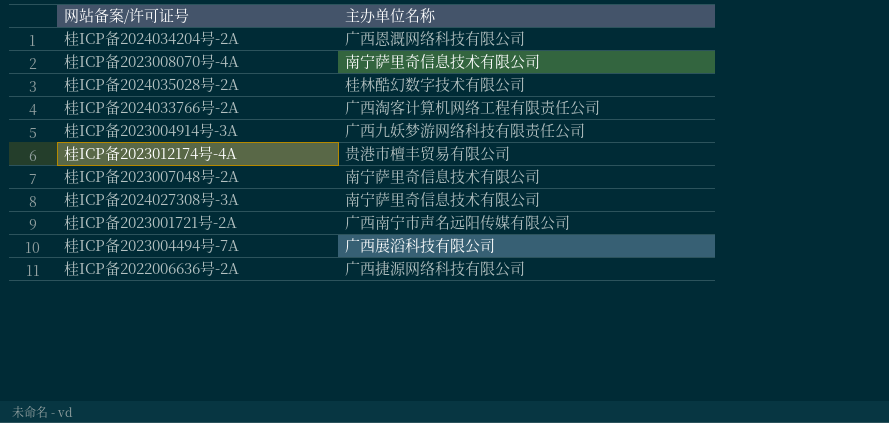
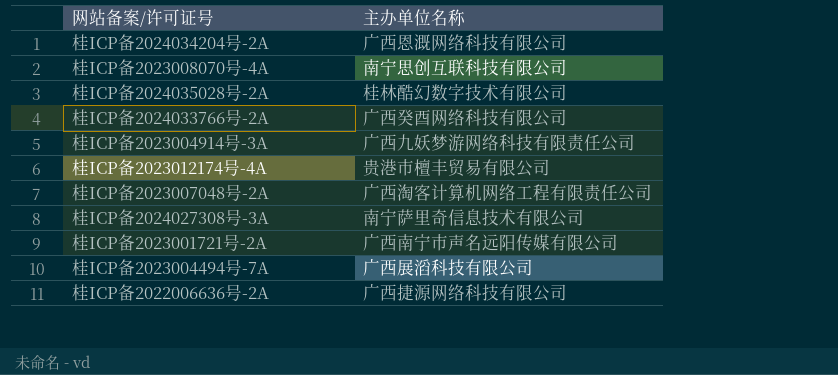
桂ICP备2023008070号-4A | 主办单位名称: 南宁萨里奇信息技术有限公司 -> 南宁思创互联科技有限公司
桂ICP备2024033766号-2A | 主办单位名称: 广西淘客计算机网络工程有限责任公司 -> 广西癸酉网络科技有限公司
桂ICP备2023007048号-2A | 主办单位名称: 南宁萨里奇信息技术有限公司 -> 广西淘客计算机网络工程有限责任公司

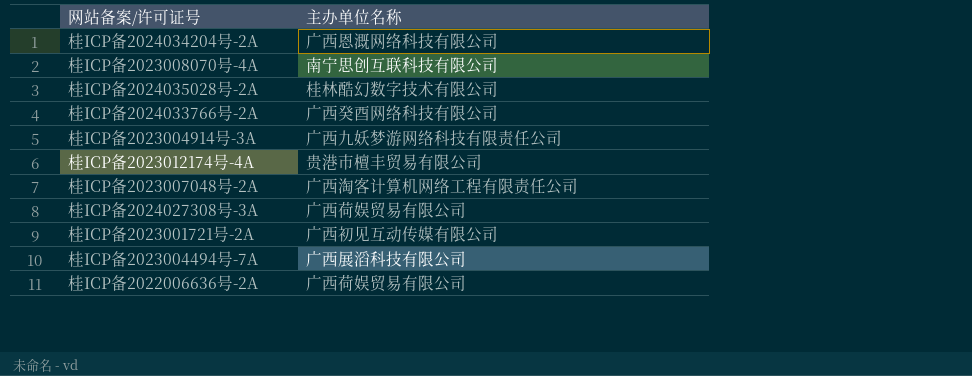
桂ICP备2024027308号-3A | 主办单位名称: 南宁萨里奇信息技术有限公司 -> 广西荷娱贸易有限公司
桂ICP备2023001721号-2A | 主办单位名称: 广西南宁市声名远阳传媒有限公司 -> 广西初见互动传媒有限公司
桂ICP备2022006636号-2A | 主办单位名称: 广西捷源网络科技有限公司 -> 广西荷娱贸易有限公司

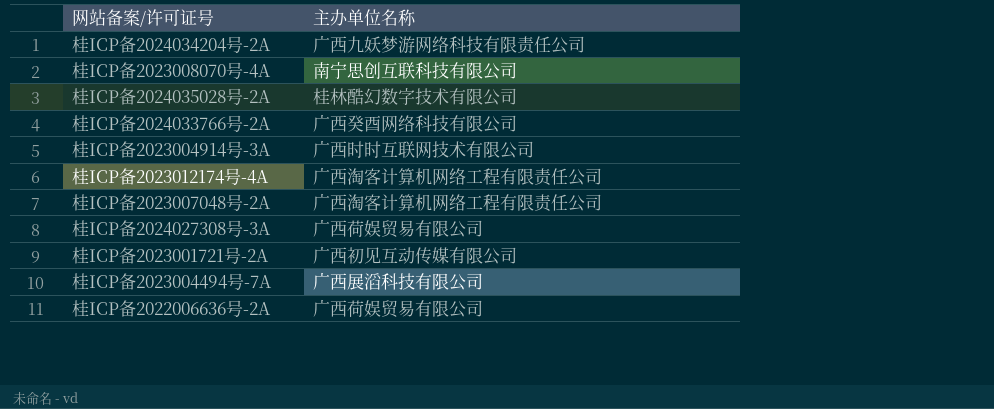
桂ICP备2024034204号-2A | 主办单位名称: 广西恩溉网络科技有限公司 -> 广西九妖梦游网络科技有限责任公司
桂ICP备2023004914号-3A | 主办单位名称: 广西九妖梦游网络科技有限责任公司 -> 广西时时互联网技术有限公司
桂ICP备2023012174号-4A | 主办单位名称: 贵港市檀丰贸易有限公司 -> 广西淘客计算机网络工程有限责任公司

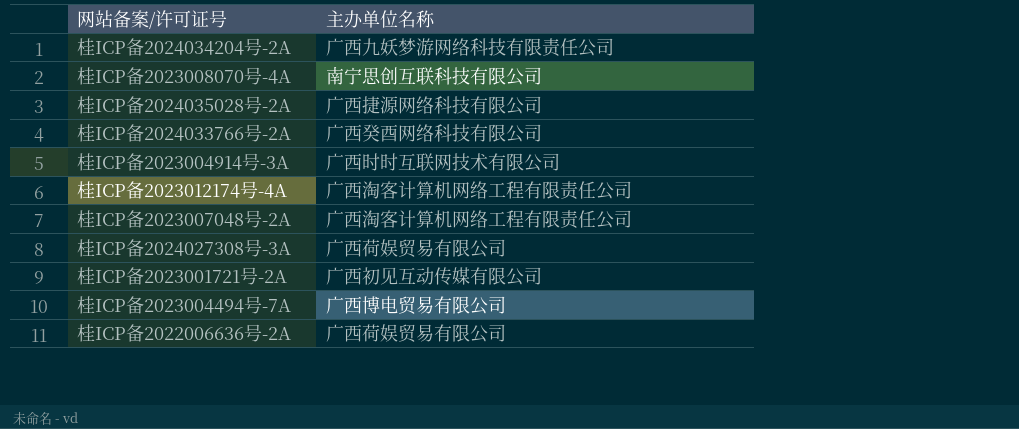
桂ICP备2024035028号-2A | 主办单位名称: 桂林酷幻数字技术有限公司 -> 广西捷源网络科技有限公司
桂ICP备2023004494号-7A | 主办单位名称: 广西展滔科技有限公司 -> 广西博电贸易有限公司

